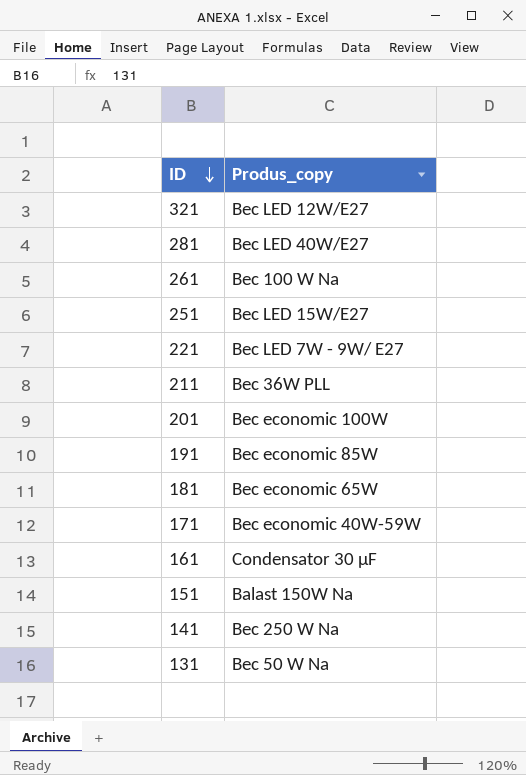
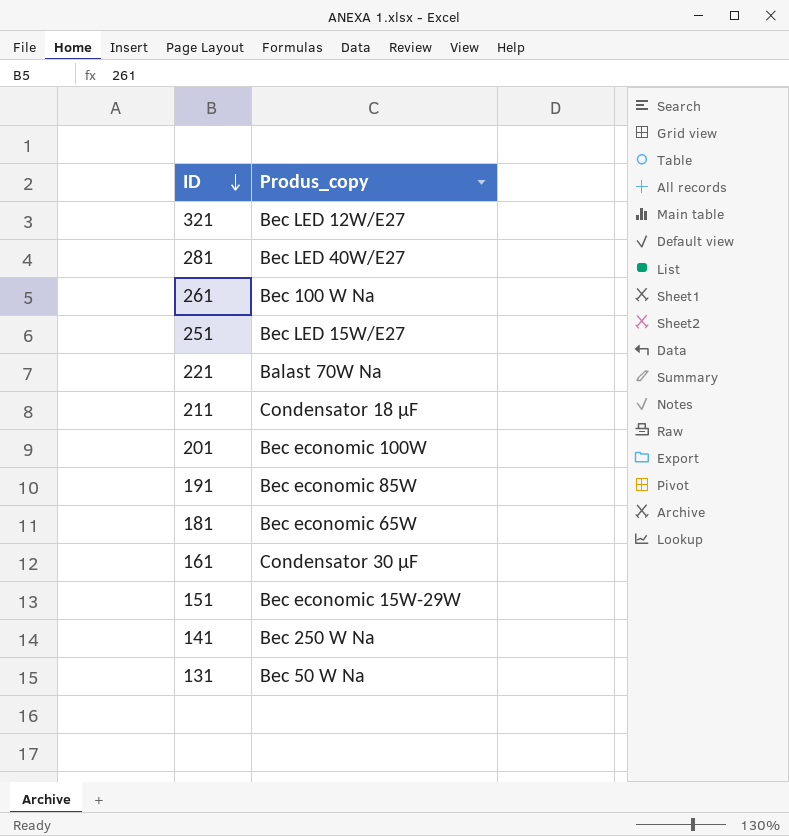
row 171: Bec economic 40W-59W -> none
221 | Produs_copy: Bec LED 7W - 9W/ E27 -> Balast 70W Na
211 | Produs_copy: Bec 36W PLL -> Condensator 18 µF
151 | Produs_copy: Balast 150W Na -> Bec economic 15W-29W

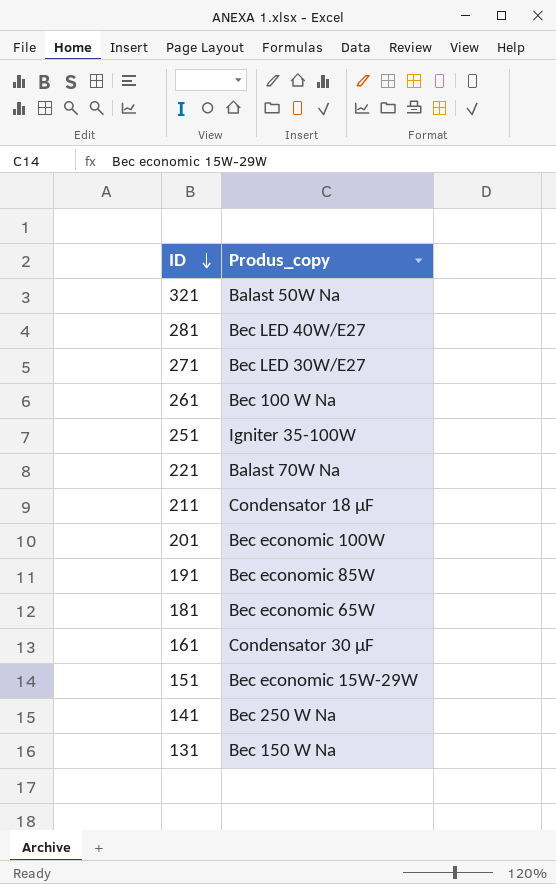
321 | Produs_copy: Bec LED 12W/E27 -> Balast 50W Na
row 271: none -> Bec LED 30W/E27
251 | Produs_copy: Bec LED 15W/E27 -> Igniter 35-100W
131 | Produs_copy: Bec 50 W Na -> Bec 150 W Na

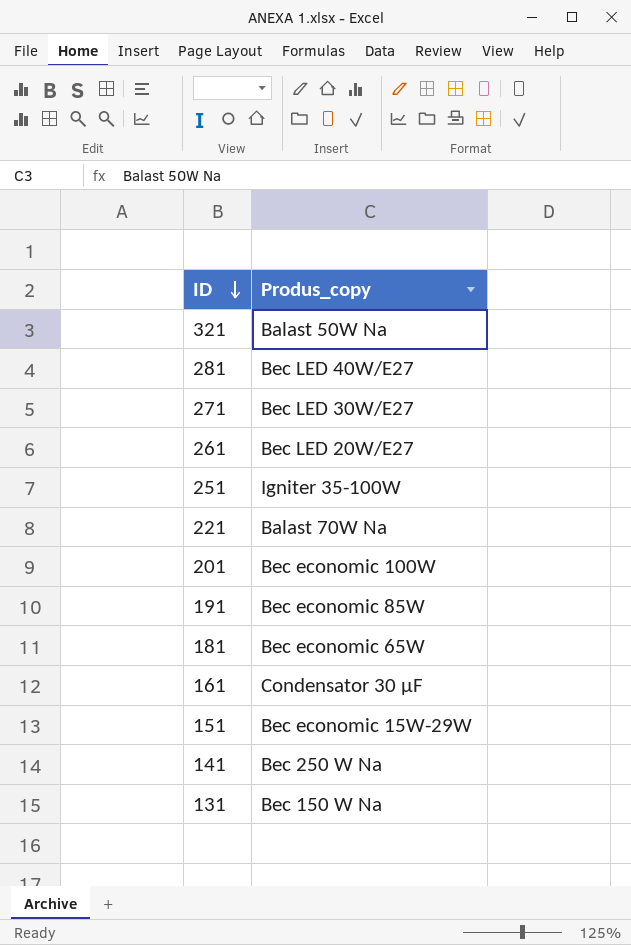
row 211: Condensator 18 µF -> none
261 | Produs_copy: Bec 100 W Na -> Bec LED 20W/E27

